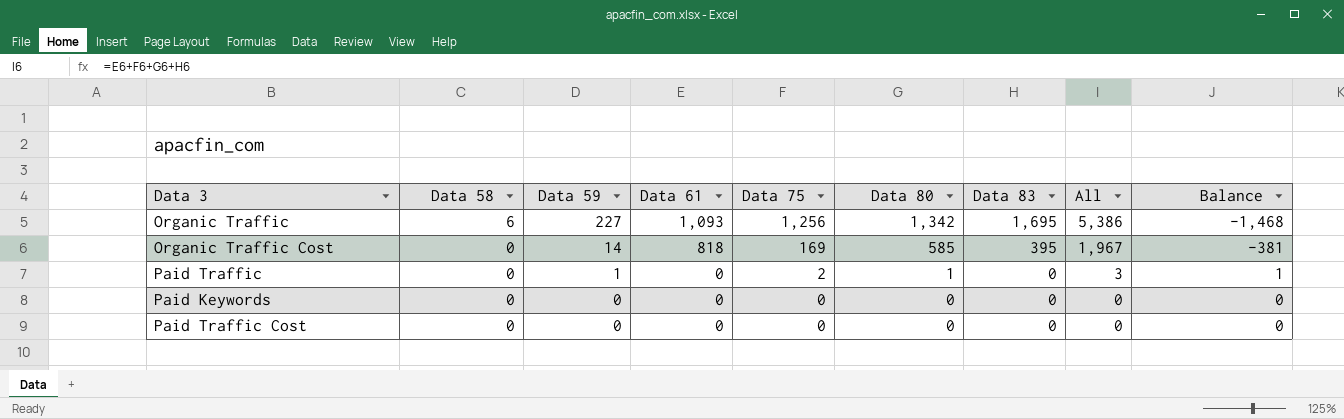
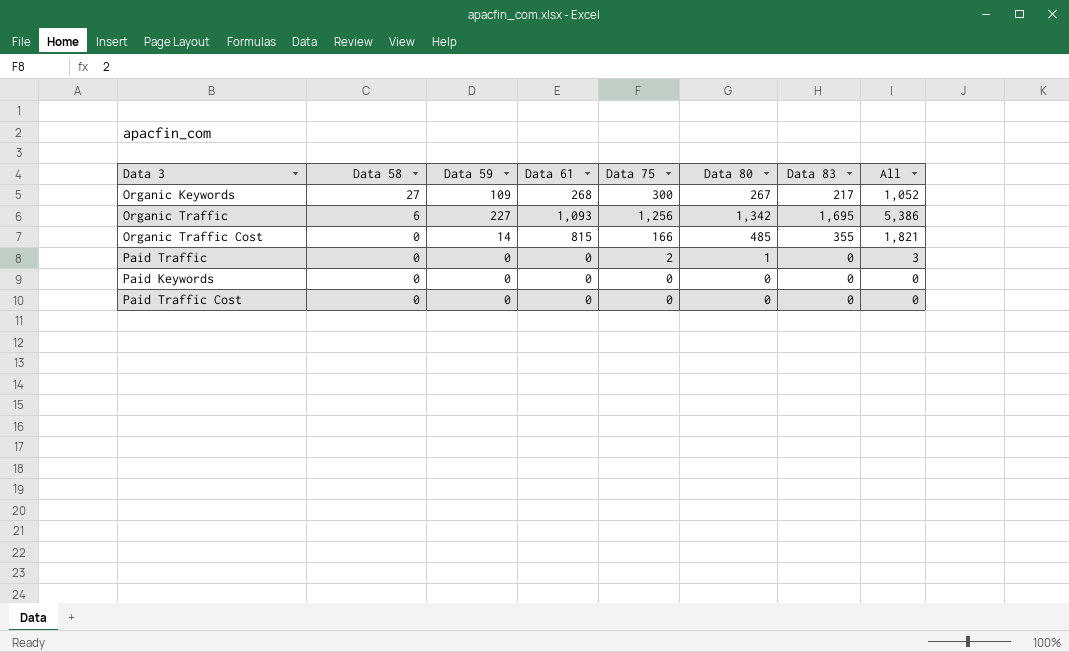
column Balance | formula: [Data 59] - [Data 83] -> none
row Organic Keywords: none -> 27 | 109 | 268 | 300 | 267 | 217 | 1,052
Organic Traffic Cost | Data 61: 818 -> 815
Organic Traffic Cost | Data 75: 169 -> 166
Organic Traffic Cost | Data 80: 585 -> 485
Organic Traffic Cost | Data 83: 395 -> 355
Organic Traffic Cost | All: 1,967 -> 1,821
Paid Traffic | Data 59: 1 -> 0

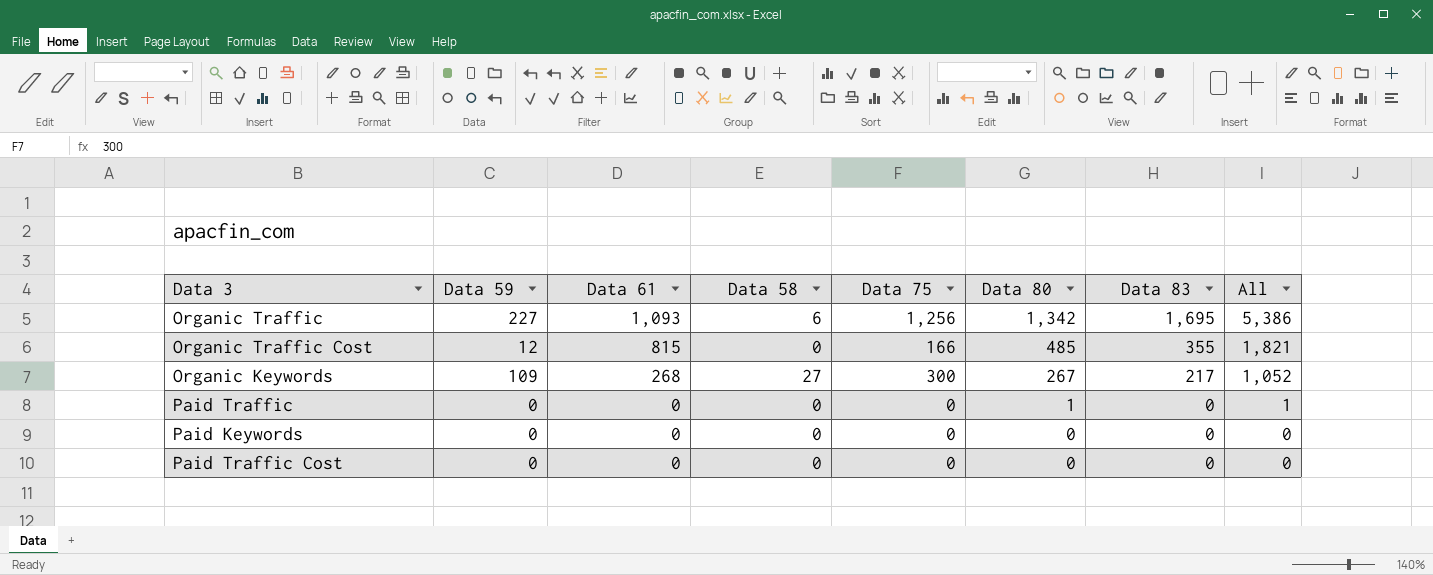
row order: Data 58 descending -> Data 61 descending
column Data 58 | position: 2 -> 4
Organic Traffic Cost | Data 59: 14 -> 12
Paid Traffic | Data 75: 2 -> 0
Paid Traffic | All: 3 -> 1

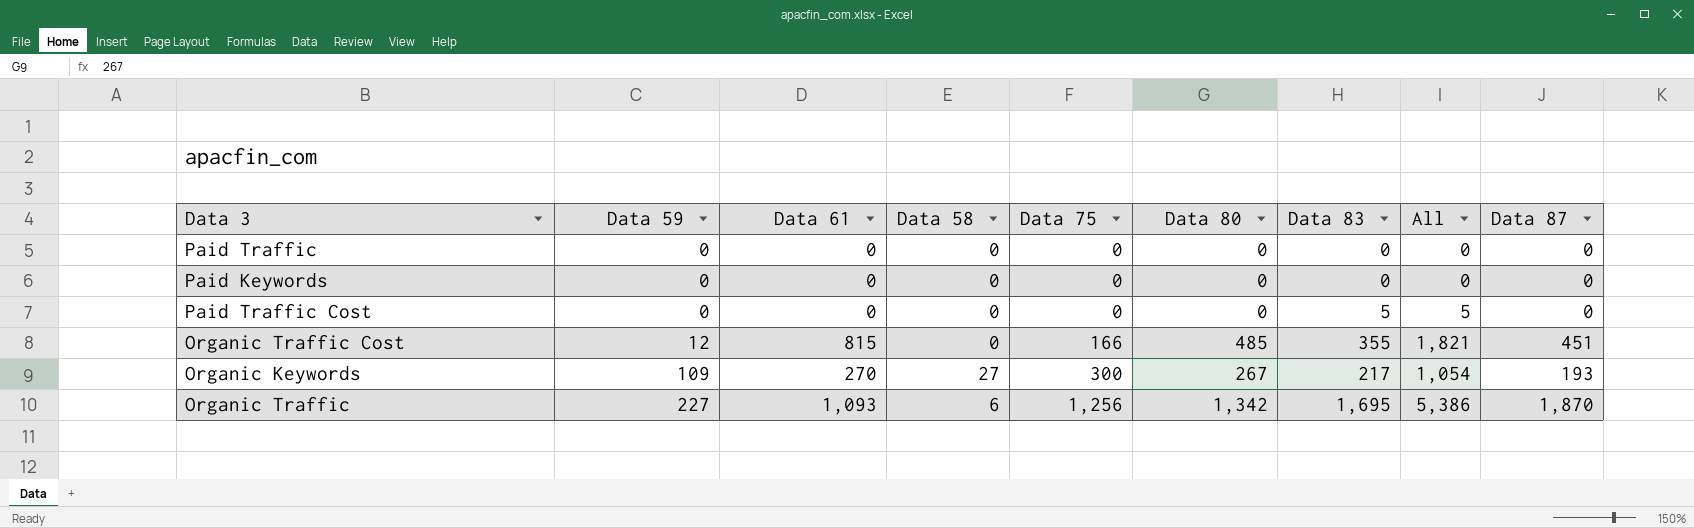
row order: Data 61 descending -> Data 59 ascending
column Data 87 | position: none -> 9
Paid Traffic | Data 80: 1 -> 0
Paid Traffic | All: 1 -> 0
Paid Traffic Cost | Data 83: 0 -> 5
Paid Traffic Cost | All: 0 -> 5
Organic Keywords | Data 61: 268 -> 270
Organic Keywords | All: 1,052 -> 1,054

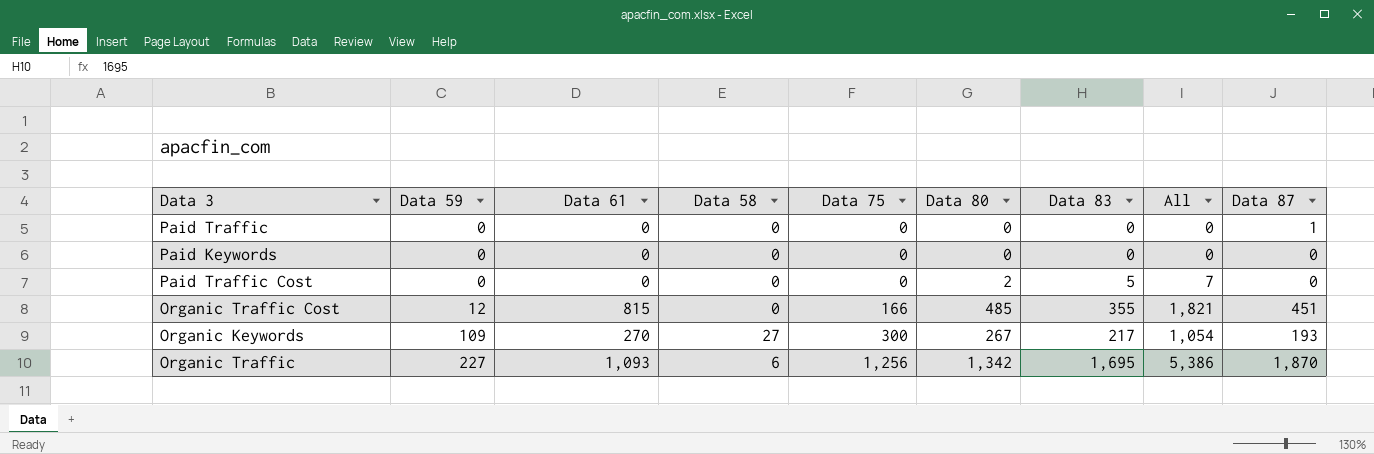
Paid Traffic | Data 87: 0 -> 1
Paid Traffic Cost | Data 80: 0 -> 2
Paid Traffic Cost | All: 5 -> 7

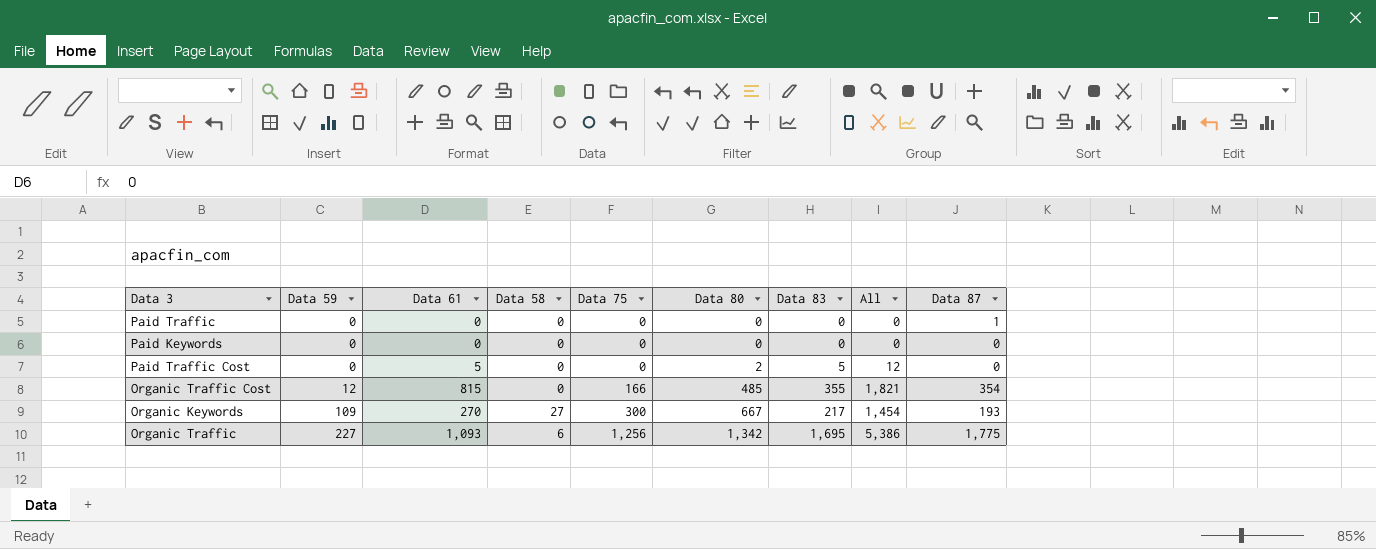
Paid Traffic Cost | Data 61: 0 -> 5
Paid Traffic Cost | All: 7 -> 12
Organic Traffic Cost | Data 87: 451 -> 354
Organic Keywords | Data 80: 267 -> 667
Organic Keywords | All: 1,054 -> 1,454
Organic Traffic | Data 87: 1,870 -> 1,775

